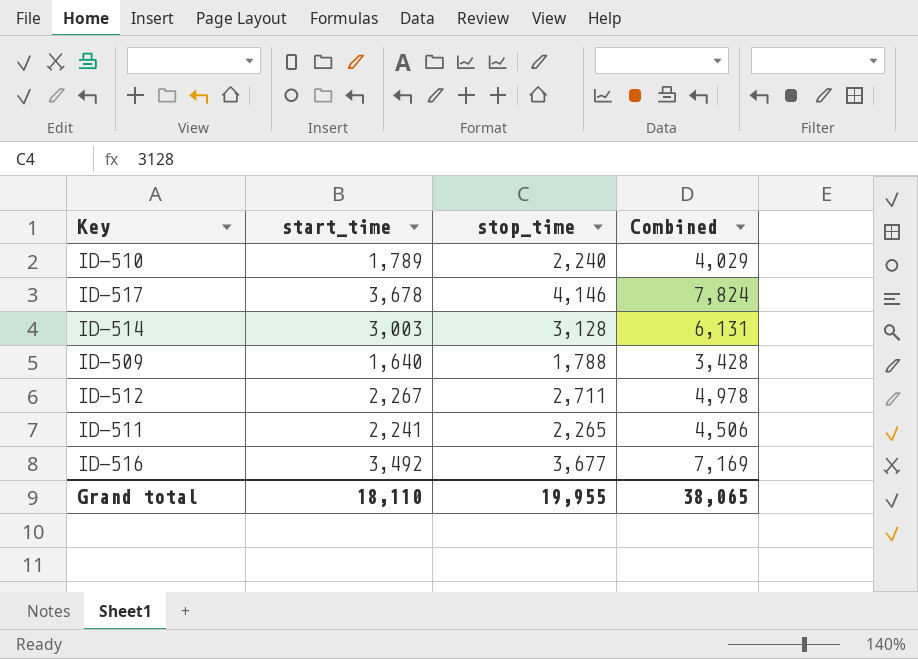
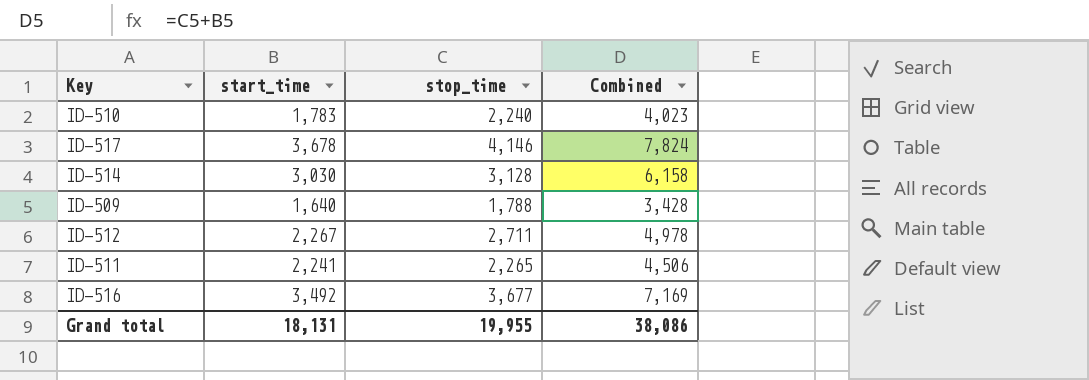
ID-510 | start_time: 1,789 -> 1,783
ID-510 | Combined: 4,029 -> 4,023
ID-514 | start_time: 3,003 -> 3,030
ID-514 | Combined: 6,131 -> 6,158
Grand total | start_time: 18,110 -> 18,131
Grand total | Combined: 38,065 -> 38,086

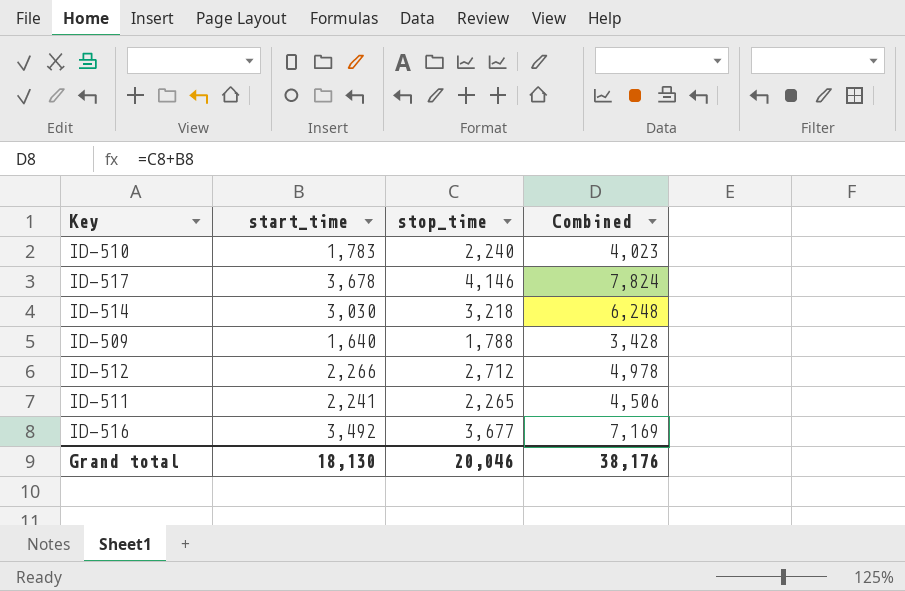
ID-514 | stop_time: 3,128 -> 3,218
ID-514 | Combined: 6,158 -> 6,248
ID-512 | start_time: 2,267 -> 2,266
ID-512 | stop_time: 2,711 -> 2,712
Grand total | start_time: 18,131 -> 18,130
Grand total | stop_time: 19,955 -> 20,046
Grand total | Combined: 38,086 -> 38,176

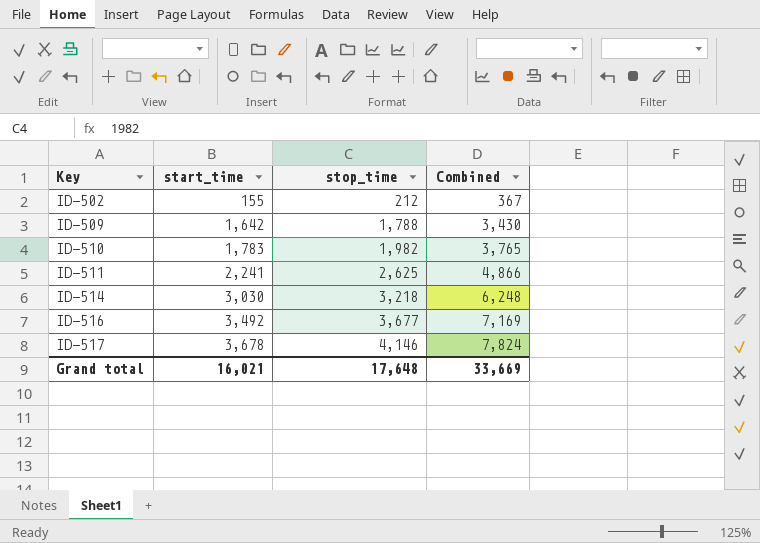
row order: none -> Key ascending
row ID-512: 2,266 | 2,712 | 4,978 -> none
row ID-502: none -> 155 | 212 | 367
ID-509 | start_time: 1,640 -> 1,642
ID-509 | Combined: 3,428 -> 3,430
ID-510 | stop_time: 2,240 -> 1,982
ID-510 | Combined: 4,023 -> 3,765
ID-511 | stop_time: 2,265 -> 2,625
ID-511 | Combined: 4,506 -> 4,866
Grand total | start_time: 18,130 -> 16,021
Grand total | stop_time: 20,046 -> 17,648
Grand total | Combined: 38,176 -> 33,669

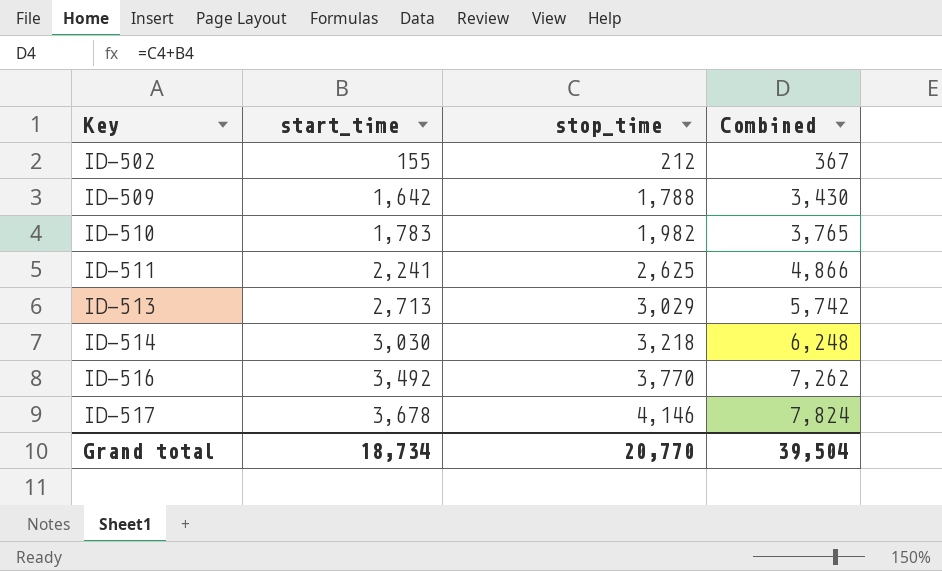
row ID-513: none -> 2,713 | 3,029 | 5,742
ID-516 | stop_time: 3,677 -> 3,770
ID-516 | Combined: 7,169 -> 7,262
Grand total | start_time: 16,021 -> 18,734
Grand total | stop_time: 17,648 -> 20,770
Grand total | Combined: 33,669 -> 39,504

